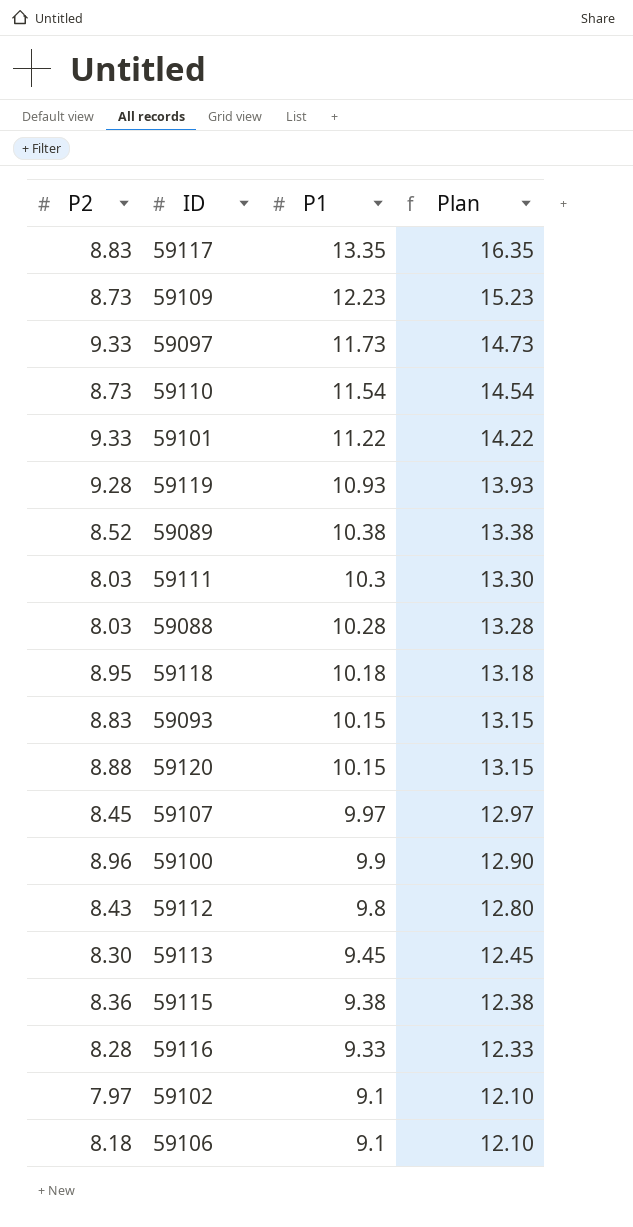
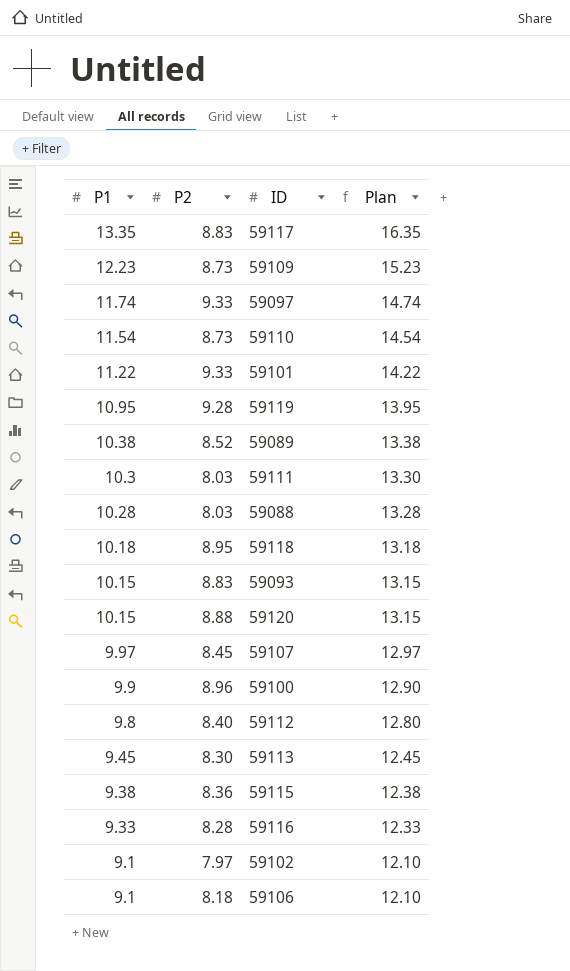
column P1 | position: 3 -> 1
59097 | P1: 11.73 -> 11.74
59097 | Plan: 14.73 -> 14.74
59119 | P1: 10.93 -> 10.95
59119 | Plan: 13.93 -> 13.95
59112 | P2: 8.43 -> 8.40

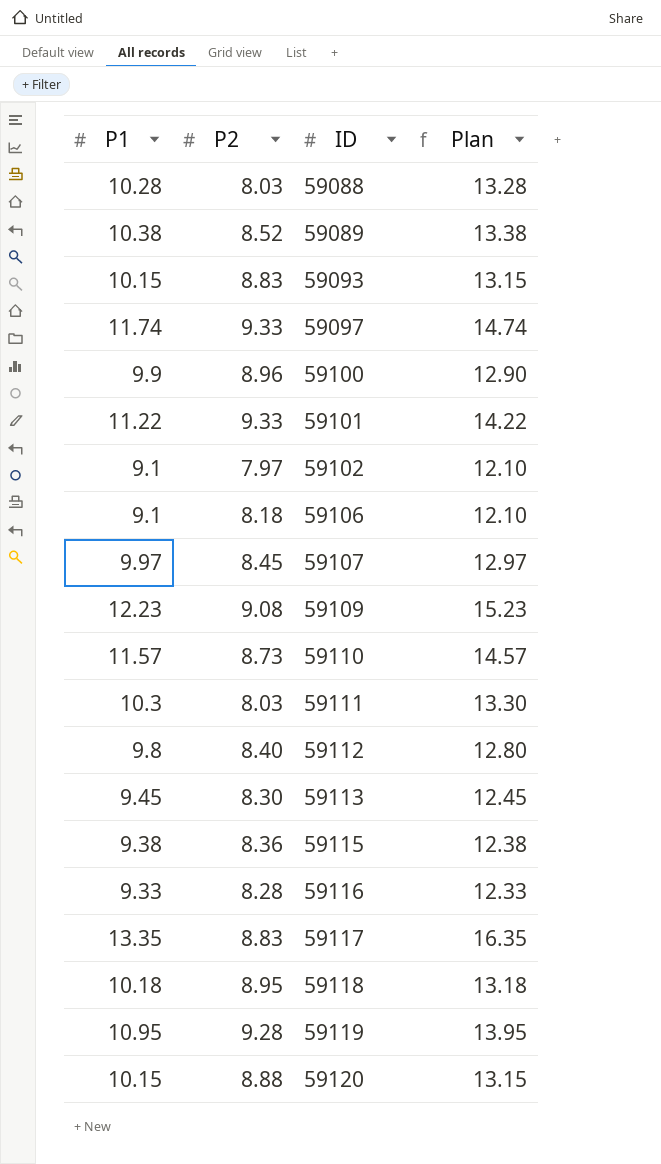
row order: P1 descending -> ID ascending
59109 | P2: 8.73 -> 9.08
59110 | P1: 11.54 -> 11.57
59110 | Plan: 14.54 -> 14.57

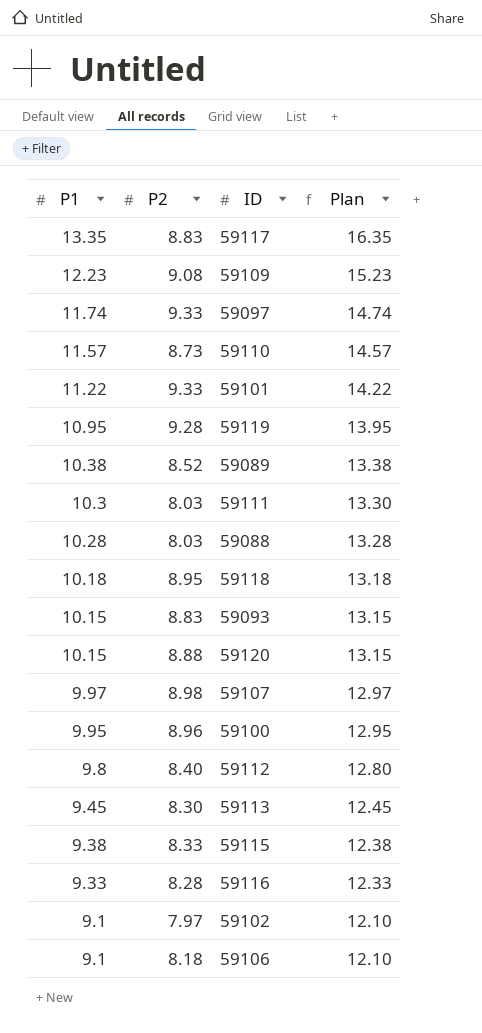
row order: ID ascending -> P1 descending
59107 | P2: 8.45 -> 8.98
59100 | P1: 9.9 -> 9.95
59100 | Plan: 12.90 -> 12.95
59115 | P2: 8.36 -> 8.33

